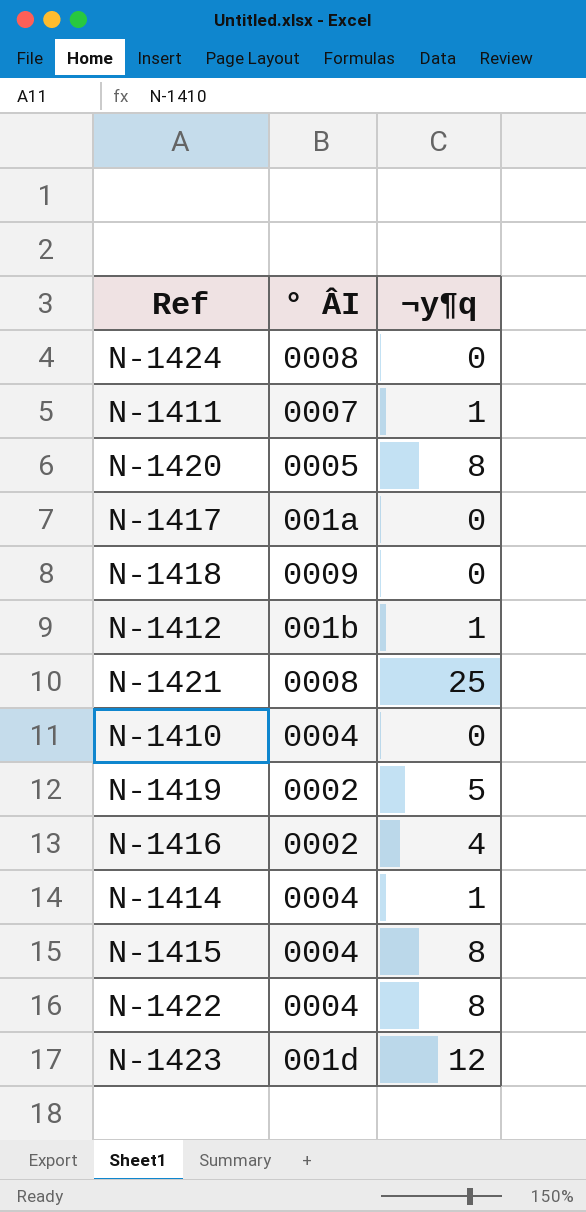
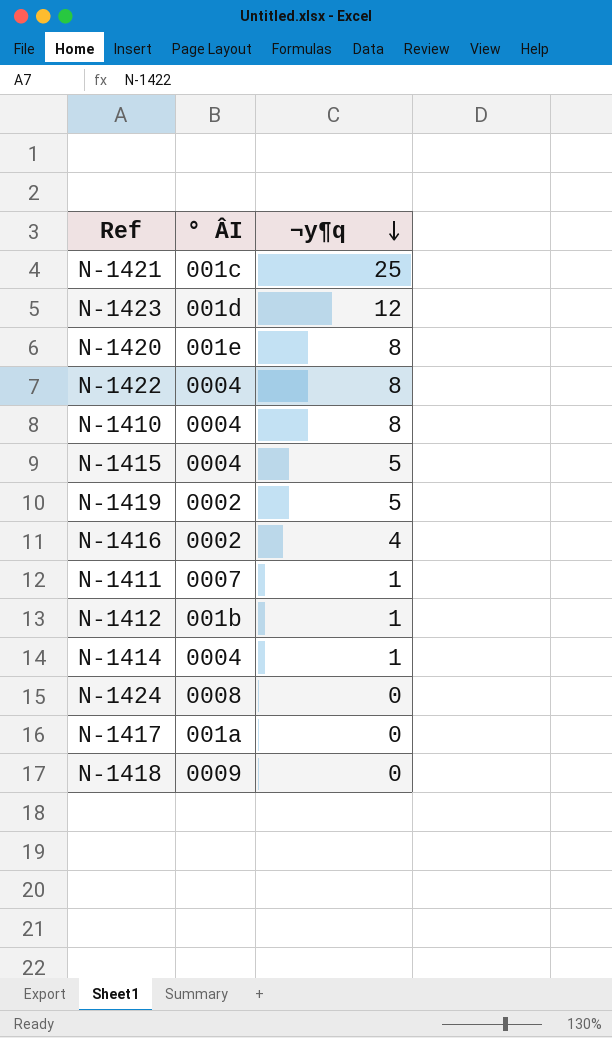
row order: none -> ¬y¶q descending
N-1421 | ° ÂI: 0008 -> 001c
N-1420 | ° ÂI: 0005 -> 001e
N-1410 | ¬y¶q: 0 -> 8
N-1415 | ¬y¶q: 8 -> 5

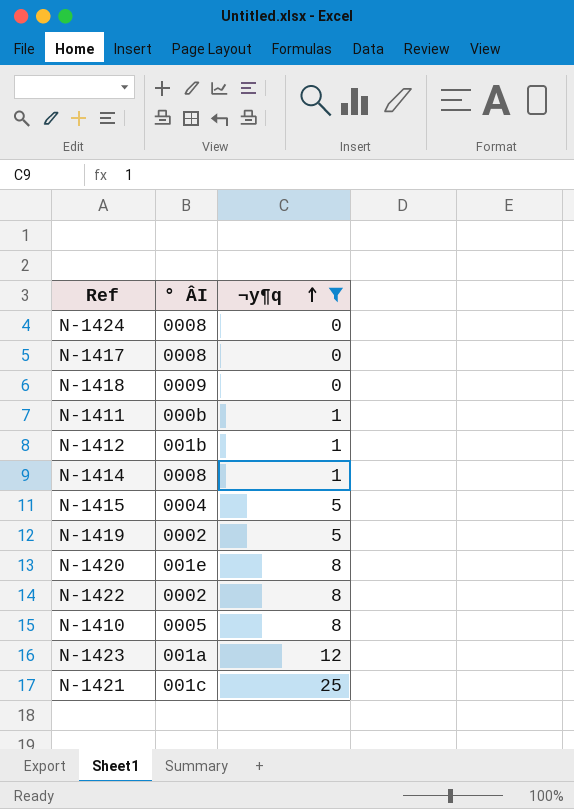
filter: none -> ¬y¶q != 4
row order: ¬y¶q descending -> ¬y¶q ascending
N-1417 | ° ÂI: 001a -> 0008
N-1411 | ° ÂI: 0007 -> 000b
N-1414 | ° ÂI: 0004 -> 0008
N-1422 | ° ÂI: 0004 -> 0002
N-1410 | ° ÂI: 0004 -> 0005
N-1423 | ° ÂI: 001d -> 001a

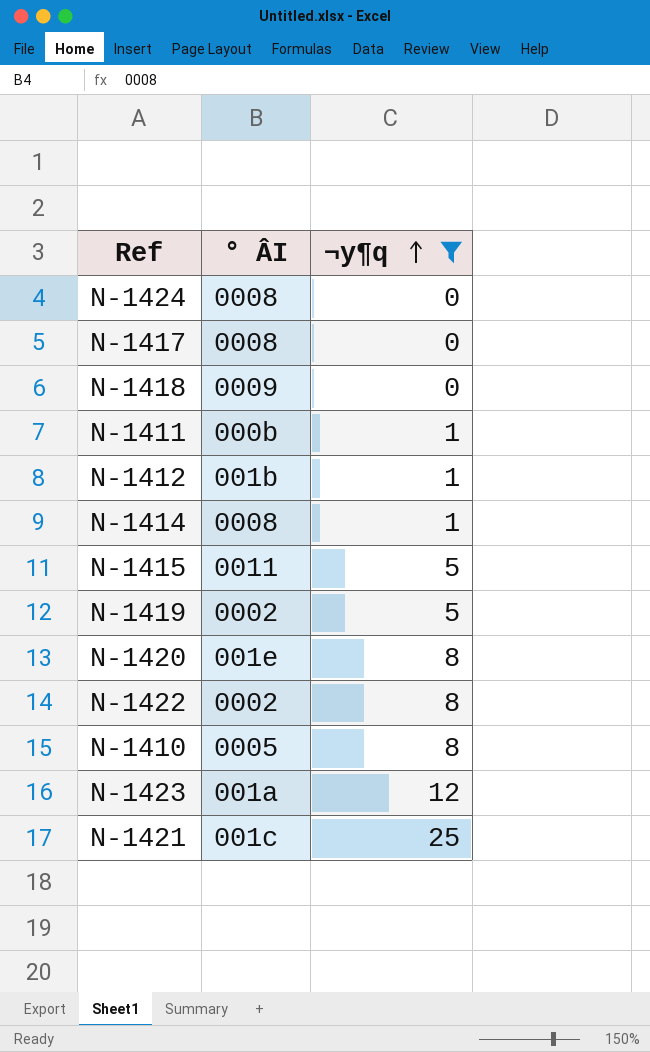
N-1415 | ° ÂI: 0004 -> 0011

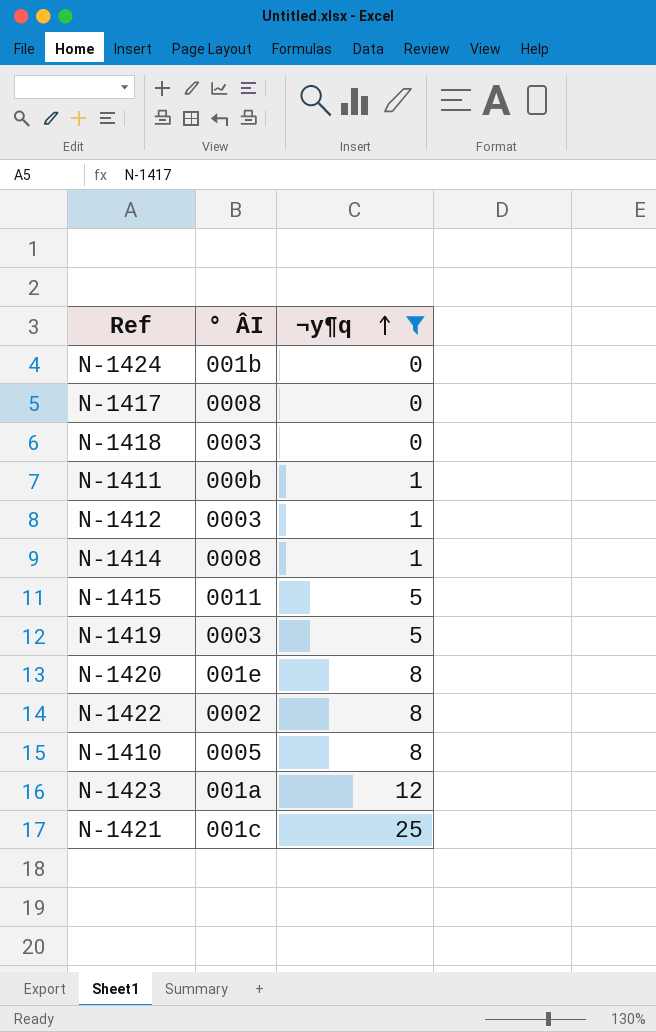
N-1424 | ° ÂI: 0008 -> 001b
N-1418 | ° ÂI: 0009 -> 0003
N-1412 | ° ÂI: 001b -> 0003
N-1419 | ° ÂI: 0002 -> 0003

